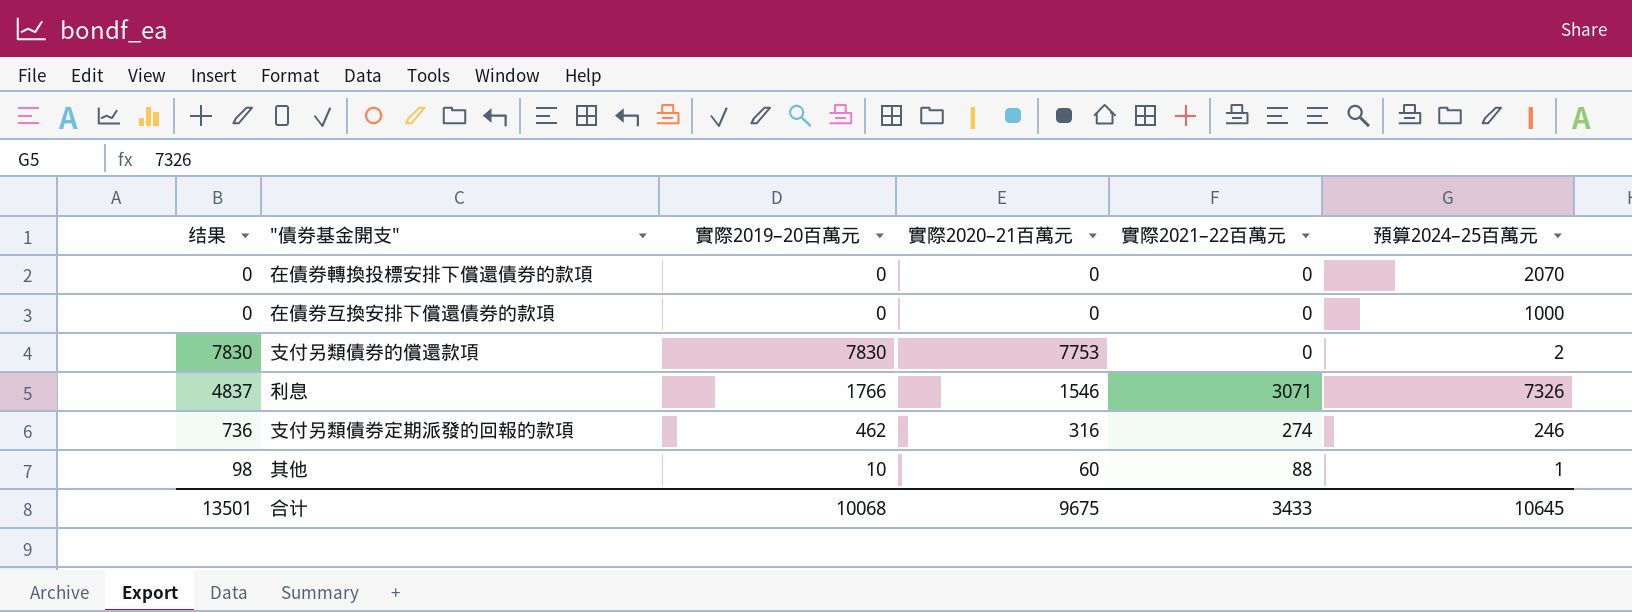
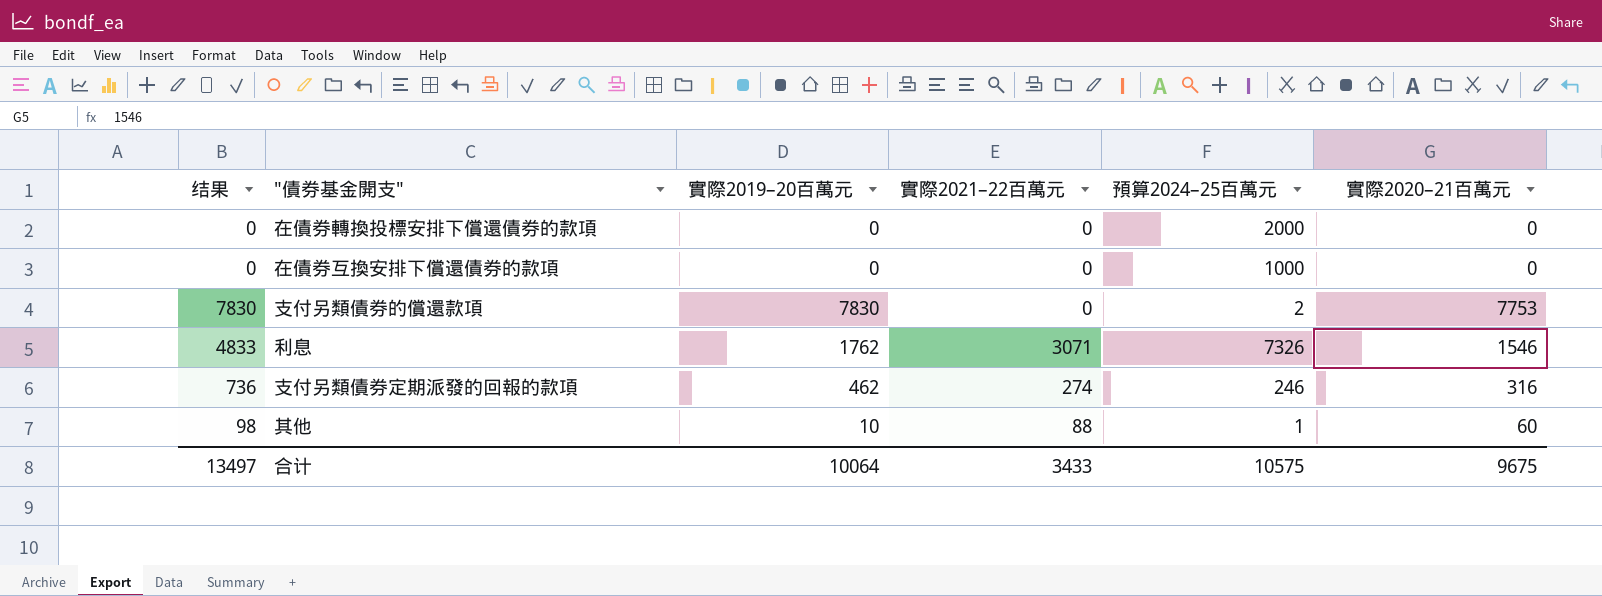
column 實際2020–21百萬元 | position: 4 -> 6
在債券轉換投標安排下償還債券的款項 | 預算2024–25百萬元: 2070 -> 2000
利息 | 结果: 4837 -> 4833
利息 | 實際2019–20百萬元: 1766 -> 1762
合计 | 结果: 13501 -> 13497
合计 | 實際2019–20百萬元: 10068 -> 10064
合计 | 預算2024–25百萬元: 10645 -> 10575

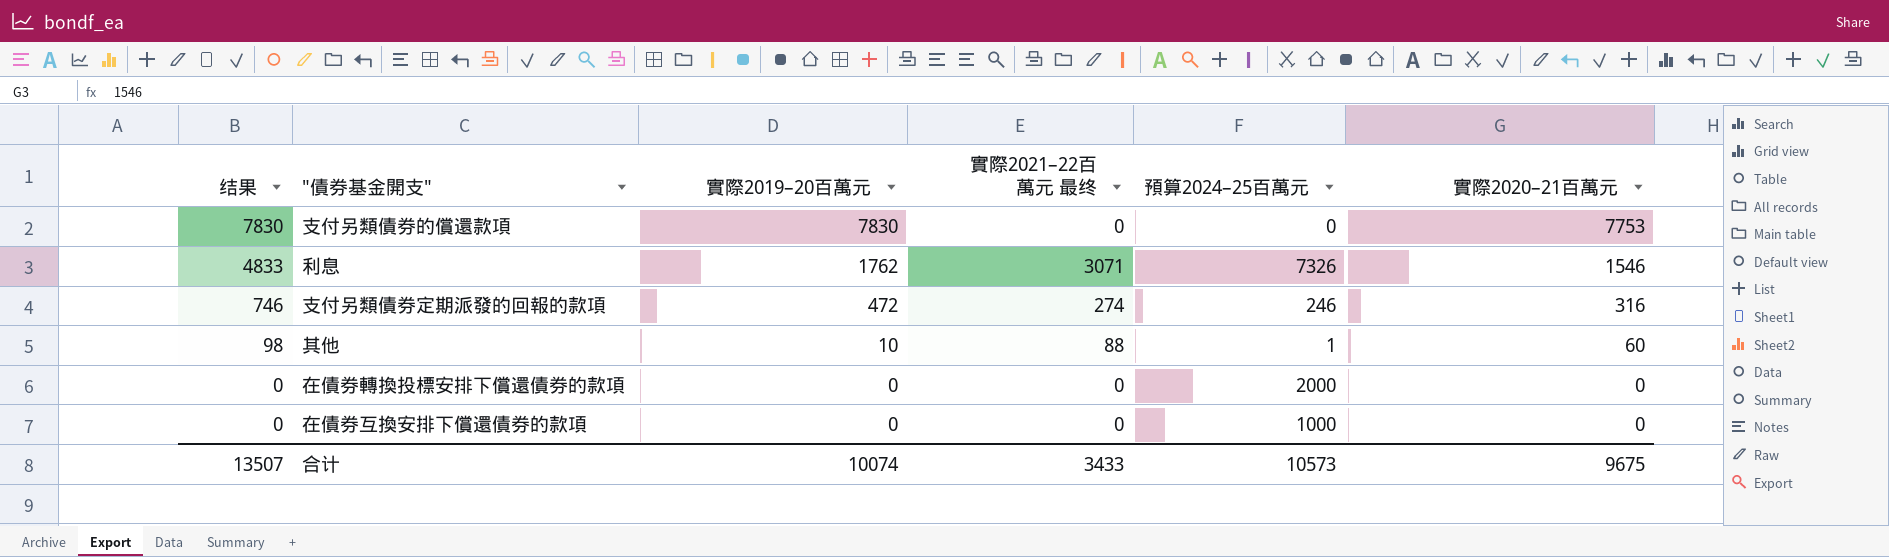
row order: none -> 结果 descending
column name: 實際2021–22百萬元 -> 實際2021–22百萬元 最终
支付另類債券的償還款項 | 預算2024–25百萬元: 2 -> 0
支付另類債券定期派發的回報的款項 | 结果: 736 -> 746
支付另類債券定期派發的回報的款項 | 實際2019–20百萬元: 462 -> 472
合计 | 结果: 13497 -> 13507
合计 | 實際2019–20百萬元: 10064 -> 10074
合计 | 預算2024–25百萬元: 10575 -> 10573

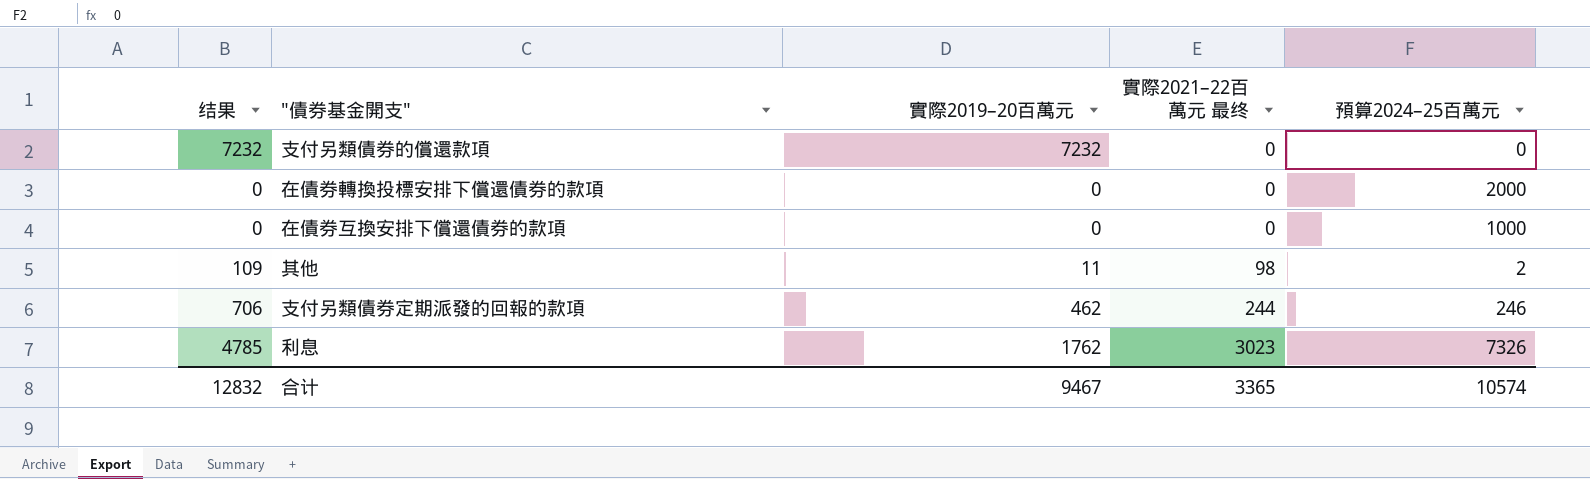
row order: 结果 descending -> 實際2021–22百萬元 最终 ascending
column 實際2020–21百萬元 | position: 6 -> none
支付另類債券的償還款項 | 结果: 7830 -> 7232
支付另類債券的償還款項 | 實際2019–20百萬元: 7830 -> 7232
其他 | 结果: 98 -> 109
其他 | 實際2019–20百萬元: 10 -> 11
其他 | 實際2021–22百萬元 最终: 88 -> 98
其他 | 預算2024–25百萬元: 1 -> 2
支付另類債券定期派發的回報的款項 | 结果: 746 -> 706
支付另類債券定期派發的回報的款項 | 實際2019–20百萬元: 472 -> 462
支付另類債券定期派發的回報的款項 | 實際2021–22百萬元 最终: 274 -> 244
利息 | 结果: 4833 -> 4785
利息 | 實際2021–22百萬元 最终: 3071 -> 3023
合计 | 结果: 13507 -> 12832
合计 | 實際2019–20百萬元: 10074 -> 9467
合计 | 實際2021–22百萬元 最终: 3433 -> 3365
合计 | 預算2024–25百萬元: 10573 -> 10574

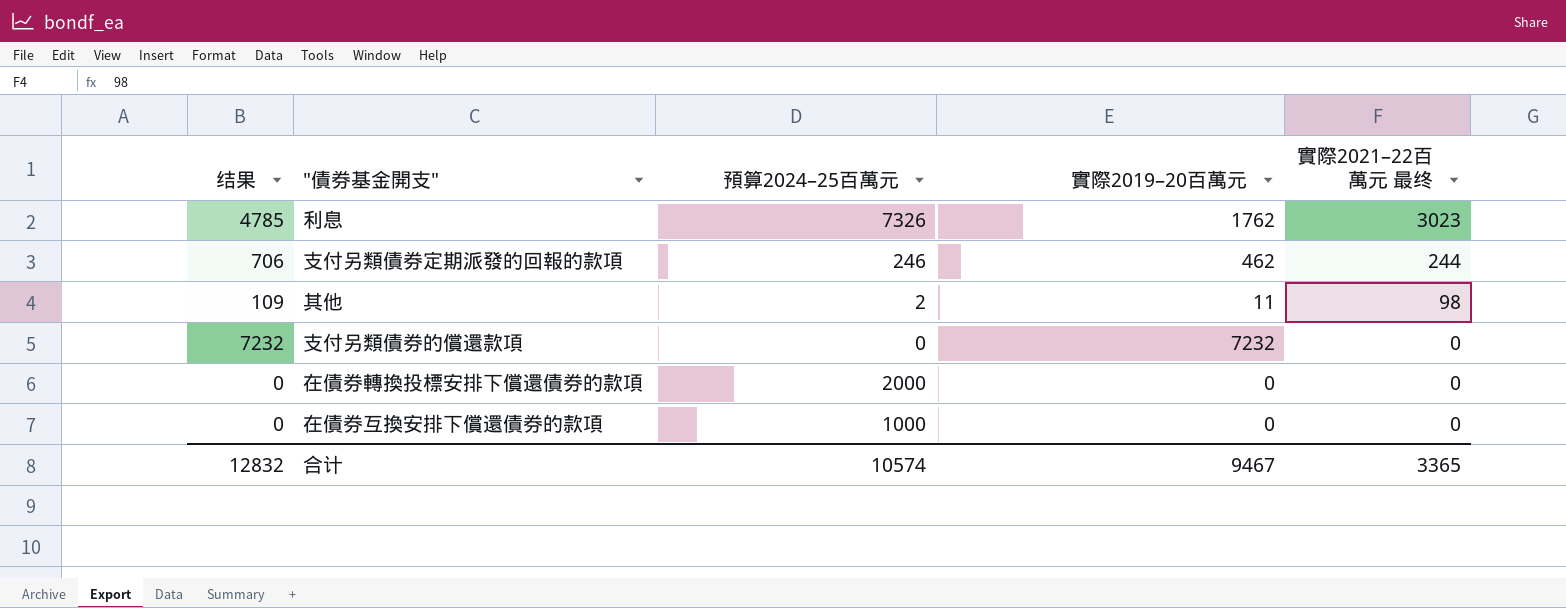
row order: 實際2021–22百萬元 最终 ascending -> 實際2021–22百萬元 最终 descending
column 預算2024–25百萬元 | position: 5 -> 3

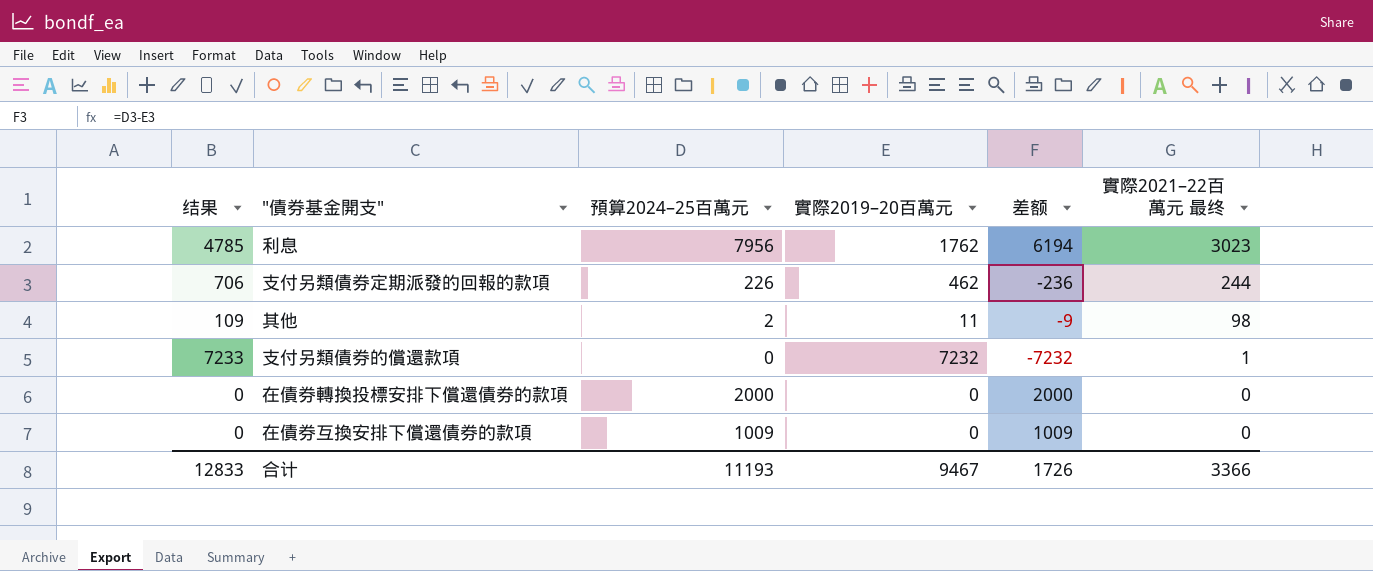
column 差额 | formula: none -> [預算2024–25百萬元] - [實際2019–20百萬元]
利息 | 預算2024–25百萬元: 7326 -> 7956
支付另類債券定期派發的回報的款項 | 預算2024–25百萬元: 246 -> 226
支付另類債券的償還款項 | 结果: 7232 -> 7233
支付另類債券的償還款項 | 實際2021–22百萬元 最终: 0 -> 1
在債券互換安排下償還債券的款項 | 預算2024–25百萬元: 1000 -> 1009
合计 | 结果: 12832 -> 12833
合计 | 預算2024–25百萬元: 10574 -> 11193
合计 | 實際2021–22百萬元 最终: 3365 -> 3366

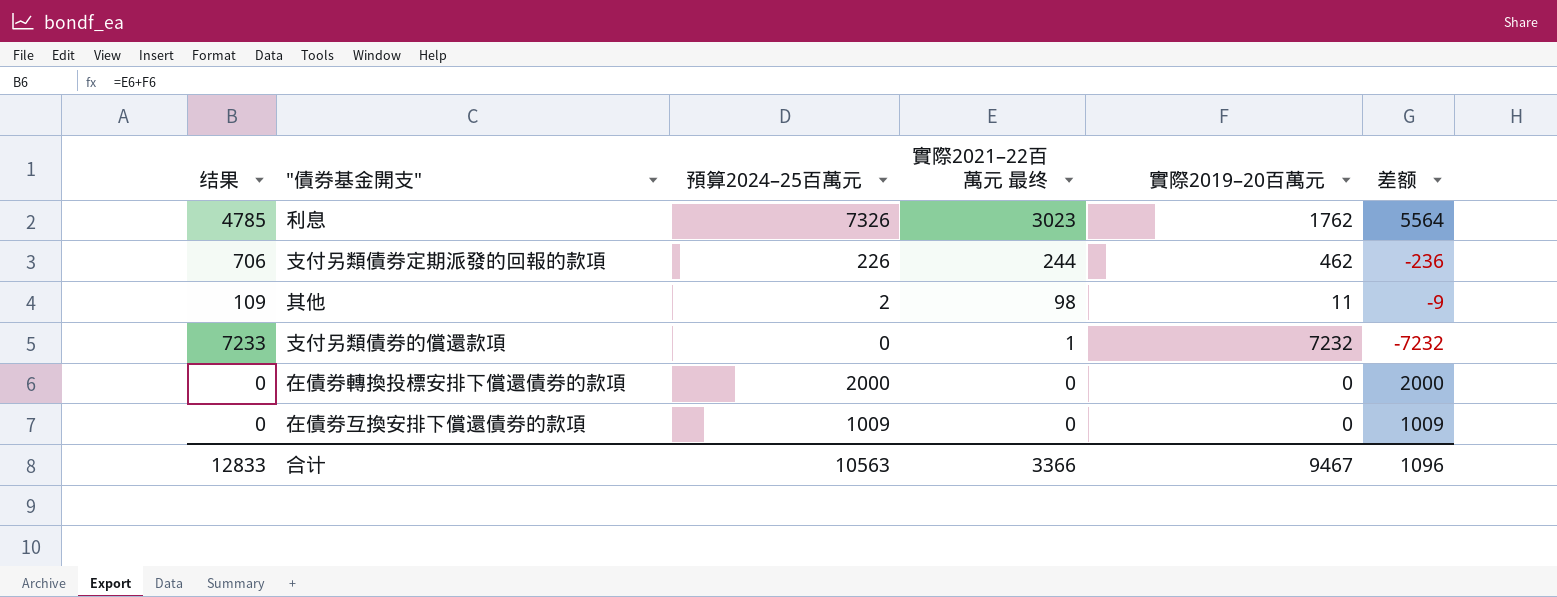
column 實際2021–22百萬元 最终 | position: 6 -> 4
利息 | 預算2024–25百萬元: 7956 -> 7326
利息 | 差额: 6194 -> 5564
合计 | 預算2024–25百萬元: 11193 -> 10563
合计 | 差额: 1726 -> 1096

